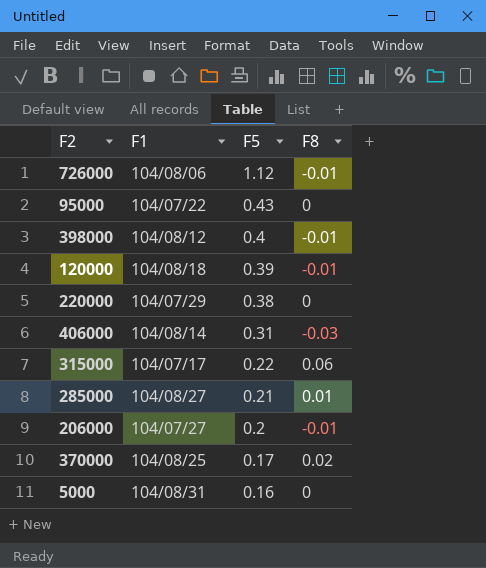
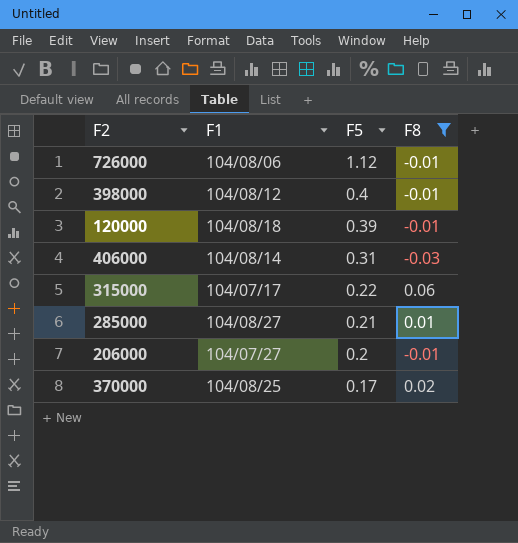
filter: none -> F8 != 0

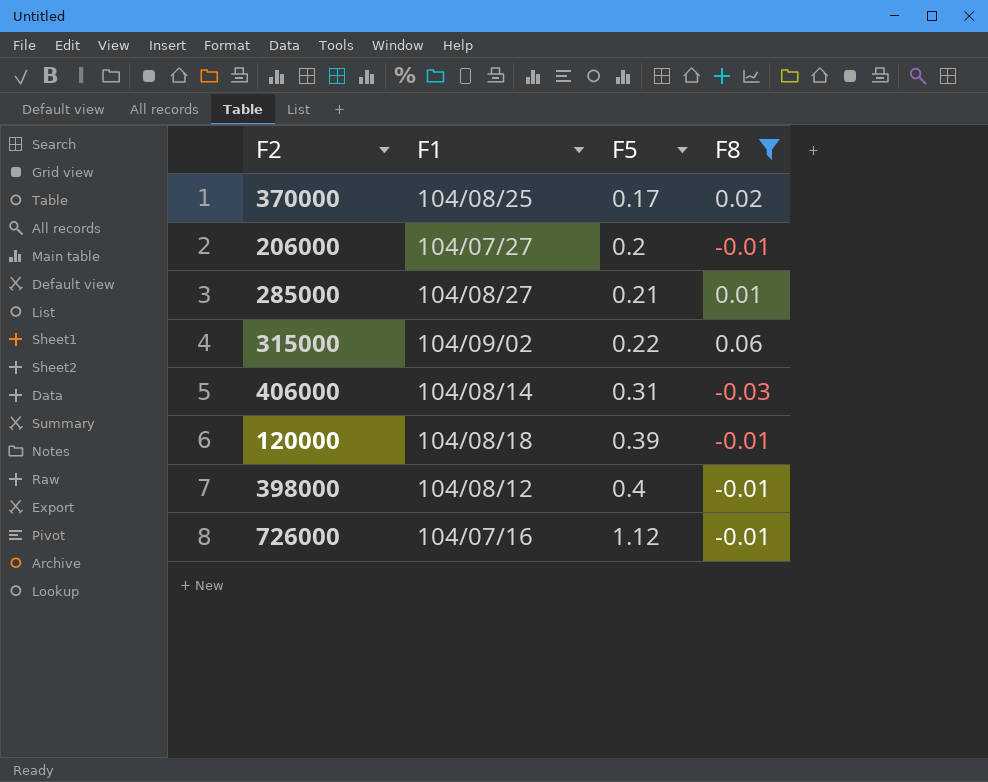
row order: F5 descending -> F5 ascending
315000 | F1: 104/07/17 -> 104/09/02
726000 | F1: 104/08/06 -> 104/07/16

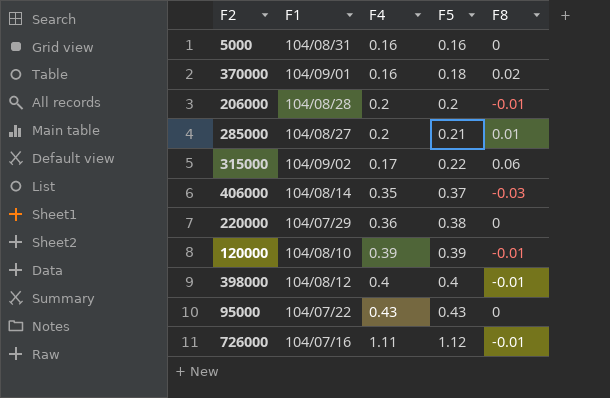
filter: F8 != 0 -> none
column F4 | position: none -> 3
370000 | F1: 104/08/25 -> 104/09/01
370000 | F5: 0.17 -> 0.18
206000 | F1: 104/07/27 -> 104/08/28
406000 | F5: 0.31 -> 0.37
120000 | F1: 104/08/18 -> 104/08/10

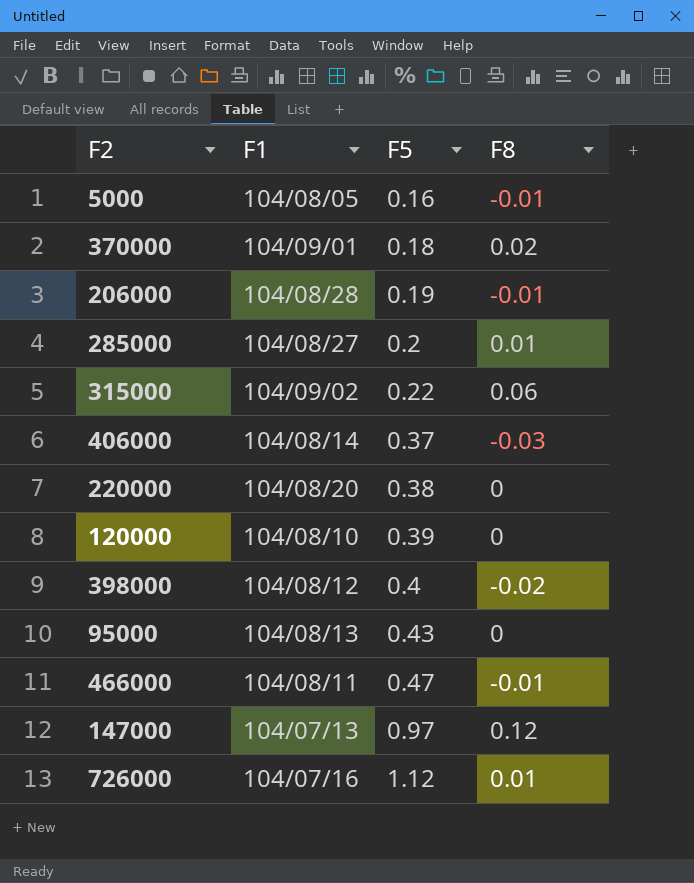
column F4 | position: 3 -> none
5000 | F1: 104/08/31 -> 104/08/05
5000 | F8: 0 -> -0.01
206000 | F5: 0.2 -> 0.19
285000 | F5: 0.21 -> 0.2
220000 | F1: 104/07/29 -> 104/08/20
120000 | F8: -0.01 -> 0
398000 | F8: -0.01 -> -0.02
95000 | F1: 104/07/22 -> 104/08/13
row 466000: none -> 104/08/11 | 0.47 | -0.01
row 147000: none -> 104/07/13 | 0.97 | 0.12
726000 | F8: -0.01 -> 0.01

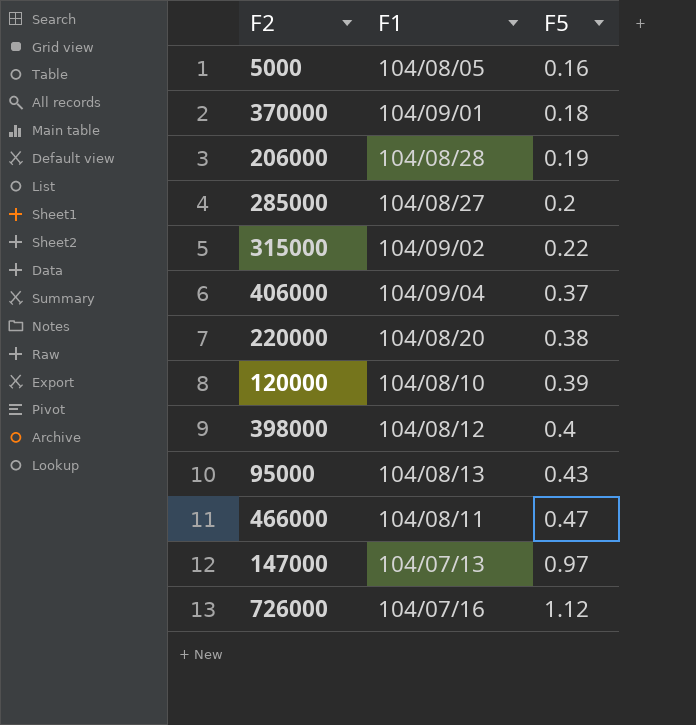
column F8 | position: 4 -> none
406000 | F1: 104/08/14 -> 104/09/04

